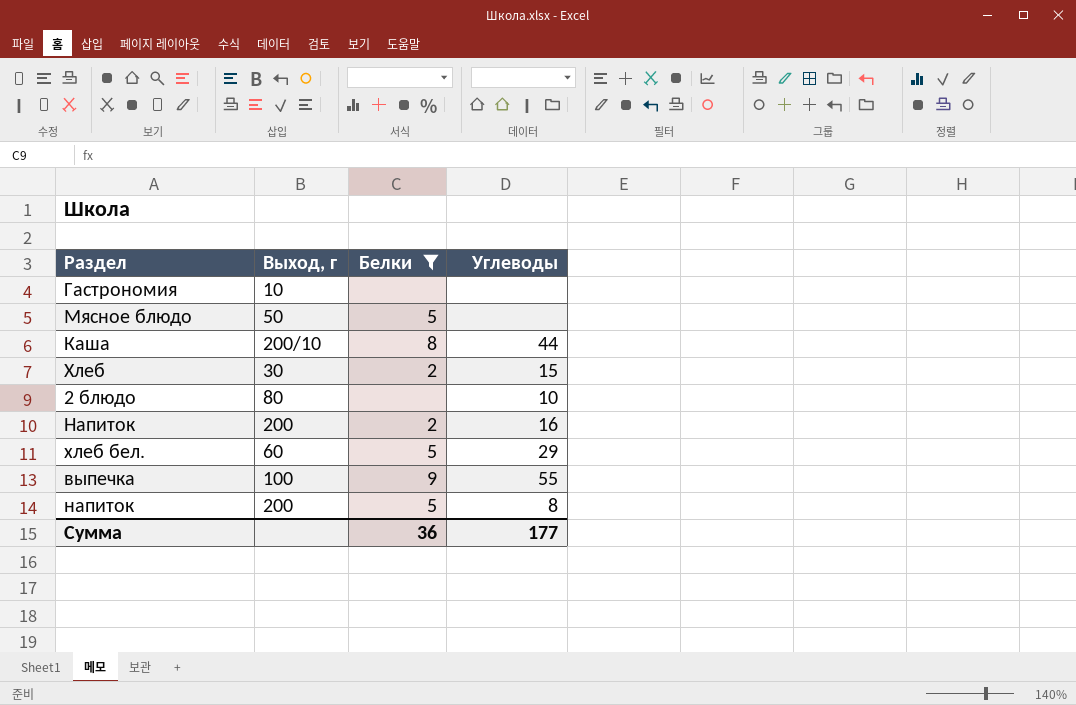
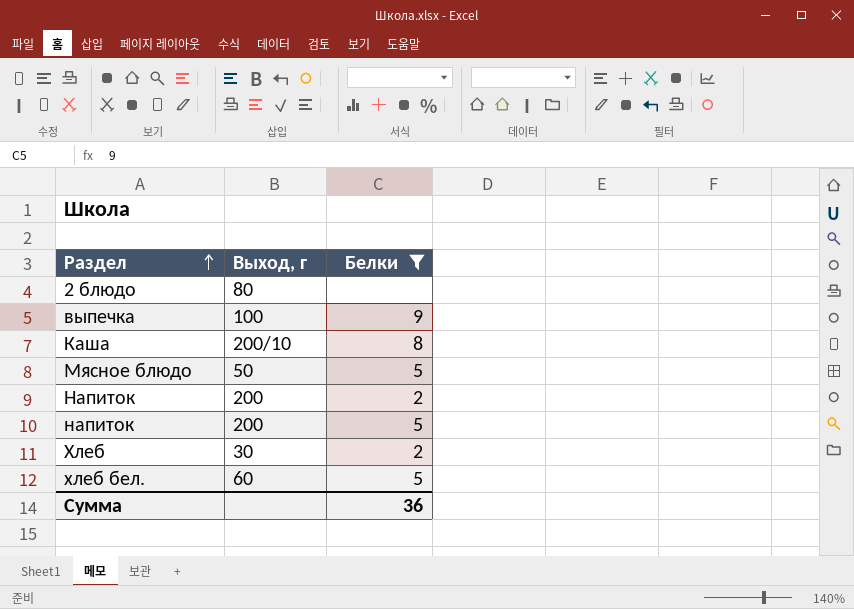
row order: none -> Раздел ascending
column Углеводы | position: 4 -> none
row Гастрономия: 10 | none | none -> none

